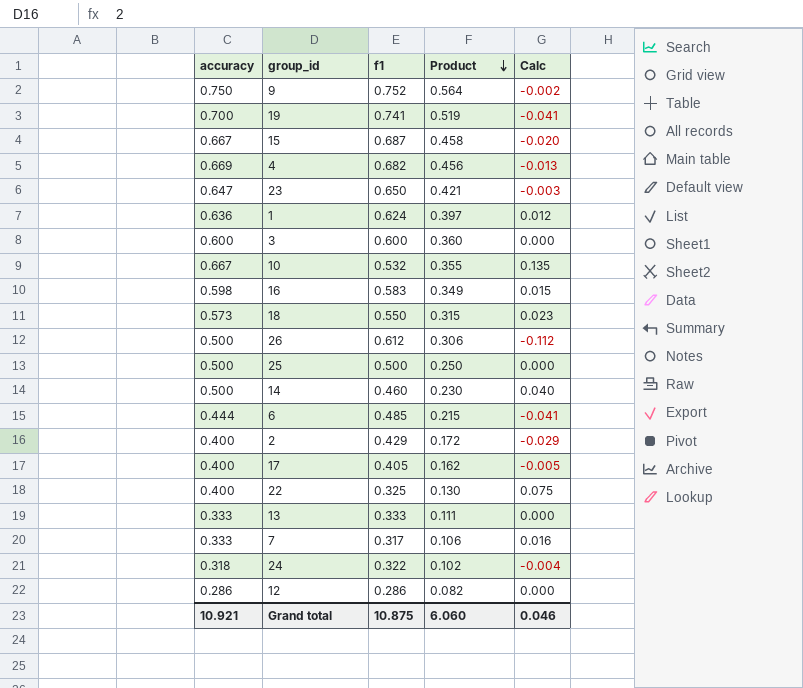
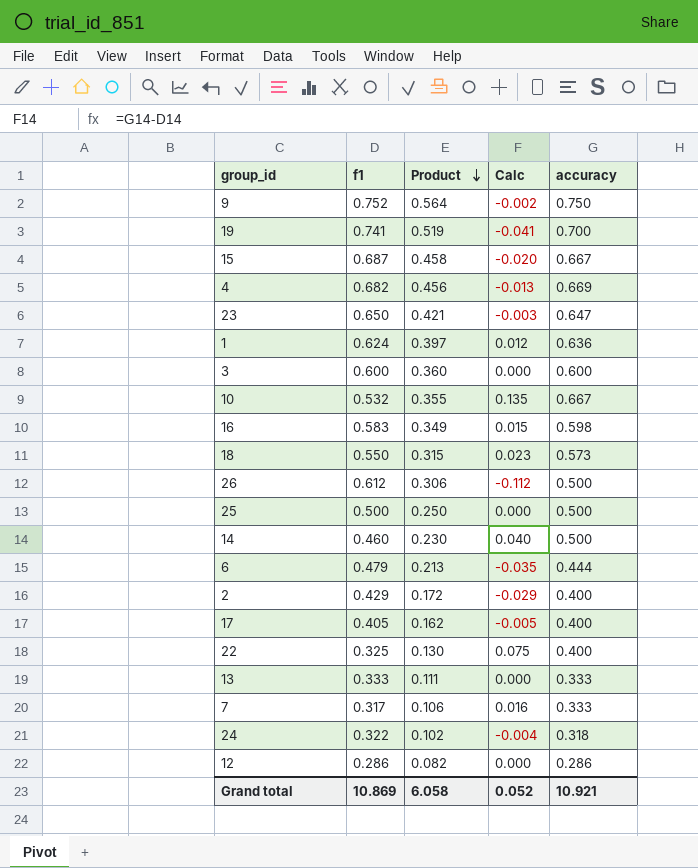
column accuracy | position: 1 -> 5
6 | f1: 0.485 -> 0.479
6 | Product: 0.215 -> 0.213
6 | Calc: -0.041 -> -0.035
Grand total | f1: 10.875 -> 10.869
Grand total | Product: 6.060 -> 6.058
Grand total | Calc: 0.046 -> 0.052

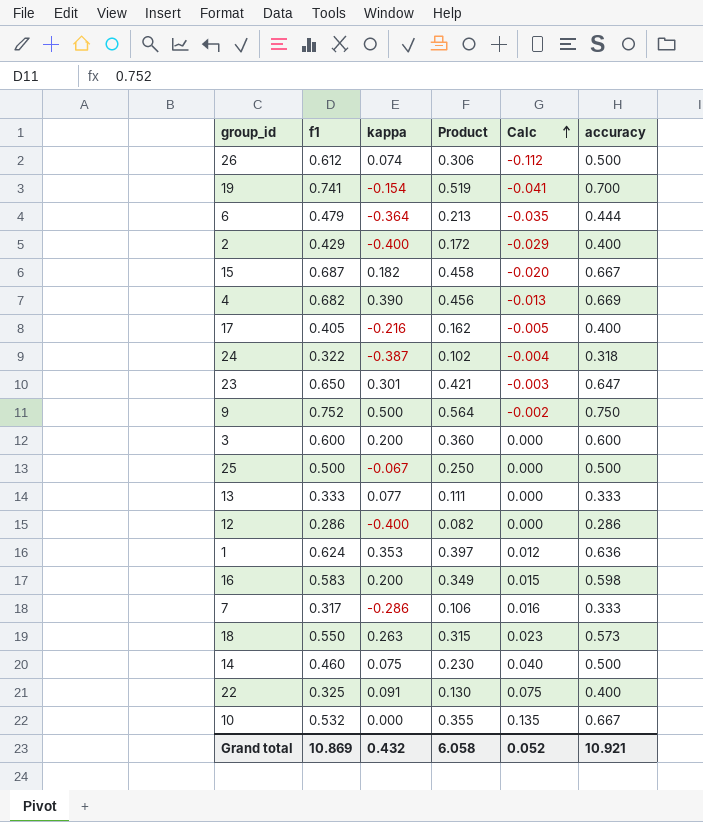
row order: Product descending -> Calc ascending
column kappa | position: none -> 3

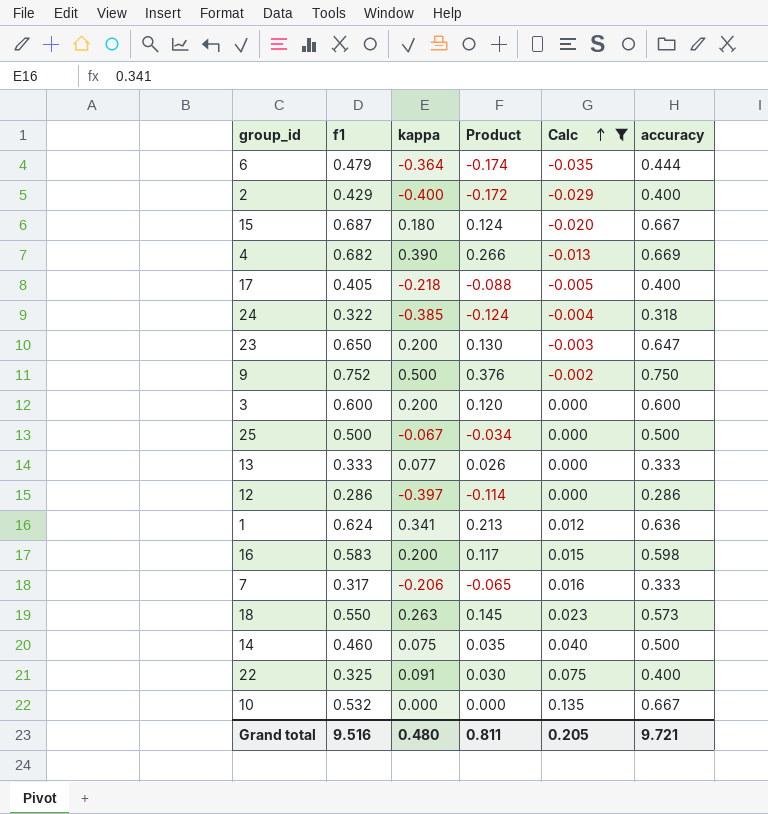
filter: none -> Calc >= -0.035
column Product | formula: [f1] * [accuracy] -> [f1] * [kappa]
15 | kappa: 0.182 -> 0.180
17 | kappa: -0.216 -> -0.218
24 | kappa: -0.387 -> -0.385
23 | kappa: 0.301 -> 0.200
12 | kappa: -0.400 -> -0.397
1 | kappa: 0.353 -> 0.341
7 | kappa: -0.286 -> -0.206
Grand total | f1: 10.869 -> 9.516
Grand total | kappa: 0.432 -> 0.480
Grand total | Product: 6.058 -> 0.811
Grand total | Calc: 0.052 -> 0.205
Grand total | accuracy: 10.921 -> 9.721

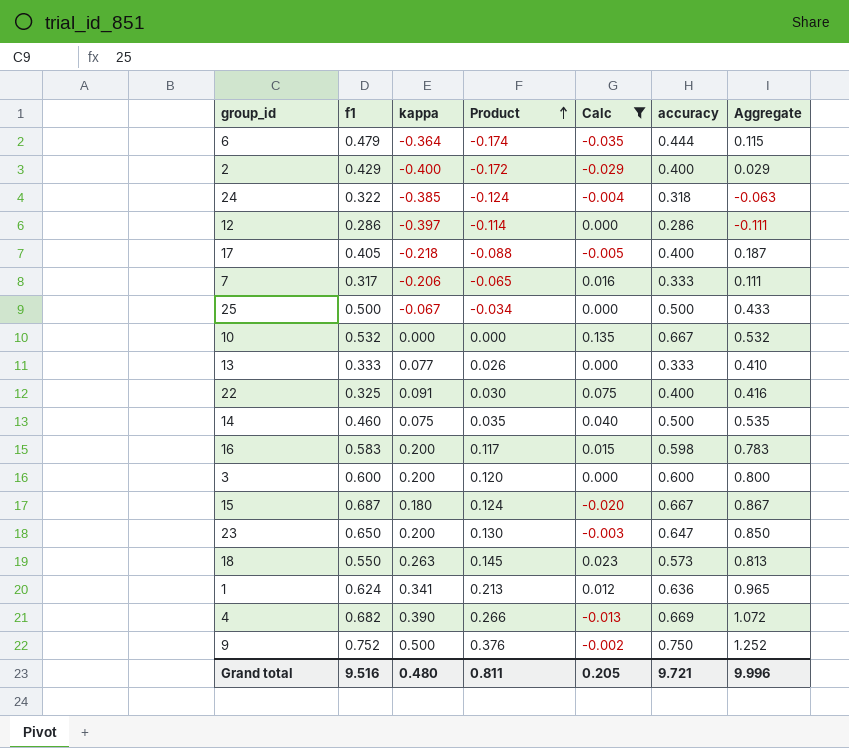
row order: Calc ascending -> Product ascending
column Aggregate | formula: none -> [f1] + [kappa]

